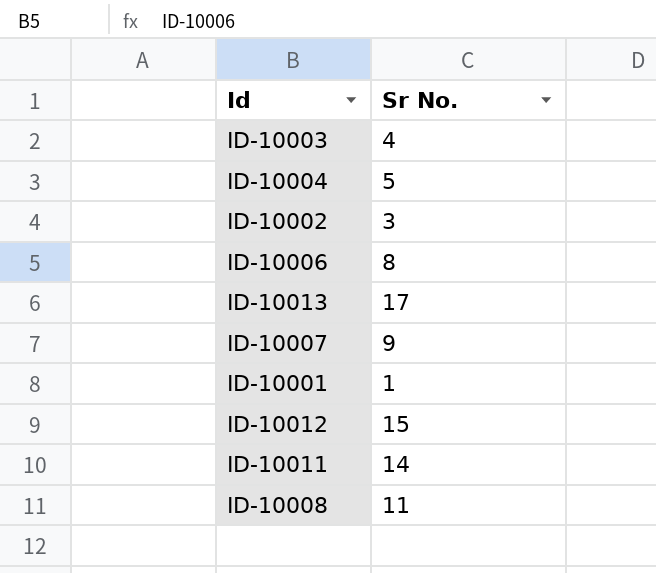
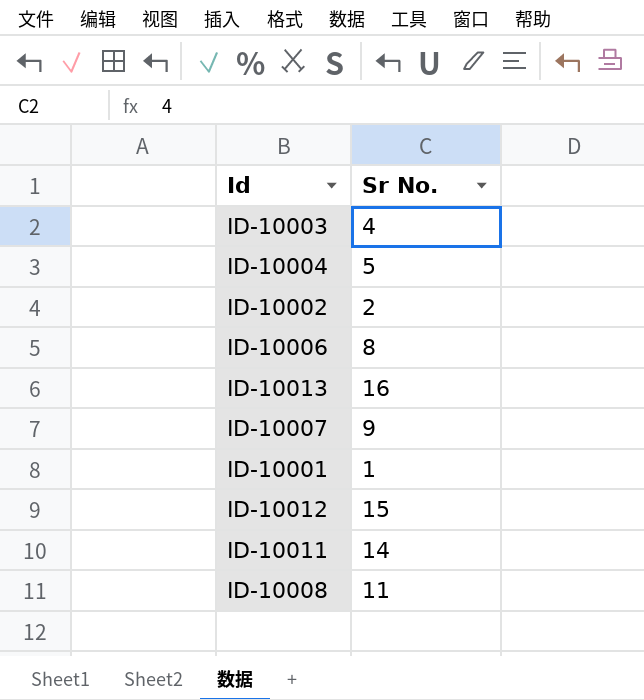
ID-10002 | Sr No.: 3 -> 2
ID-10013 | Sr No.: 17 -> 16

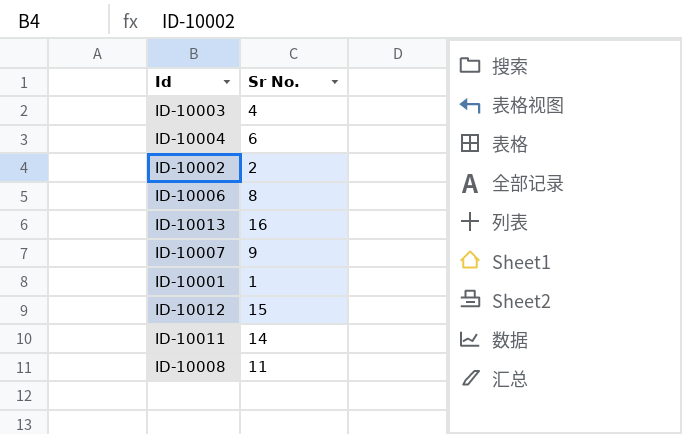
ID-10004 | Sr No.: 5 -> 6

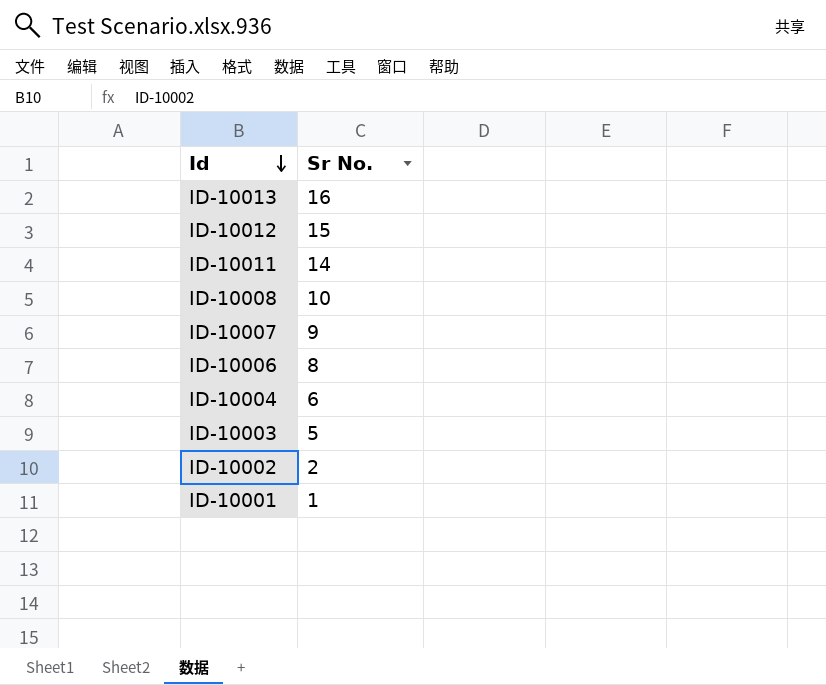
row order: none -> Id descending
ID-10008 | Sr No.: 11 -> 10
ID-10003 | Sr No.: 4 -> 5

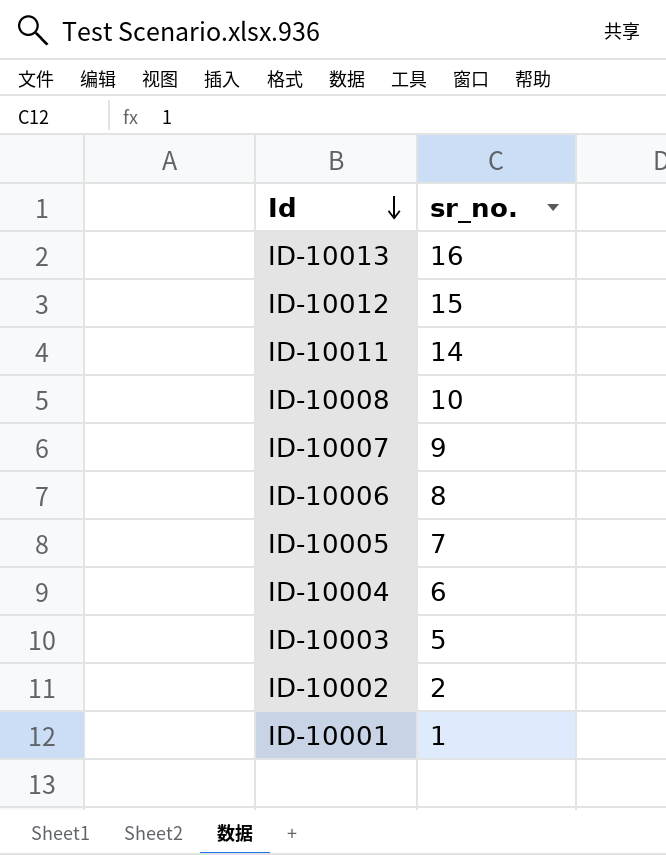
column name: Sr No. -> sr_no.
row ID-10005: none -> 7

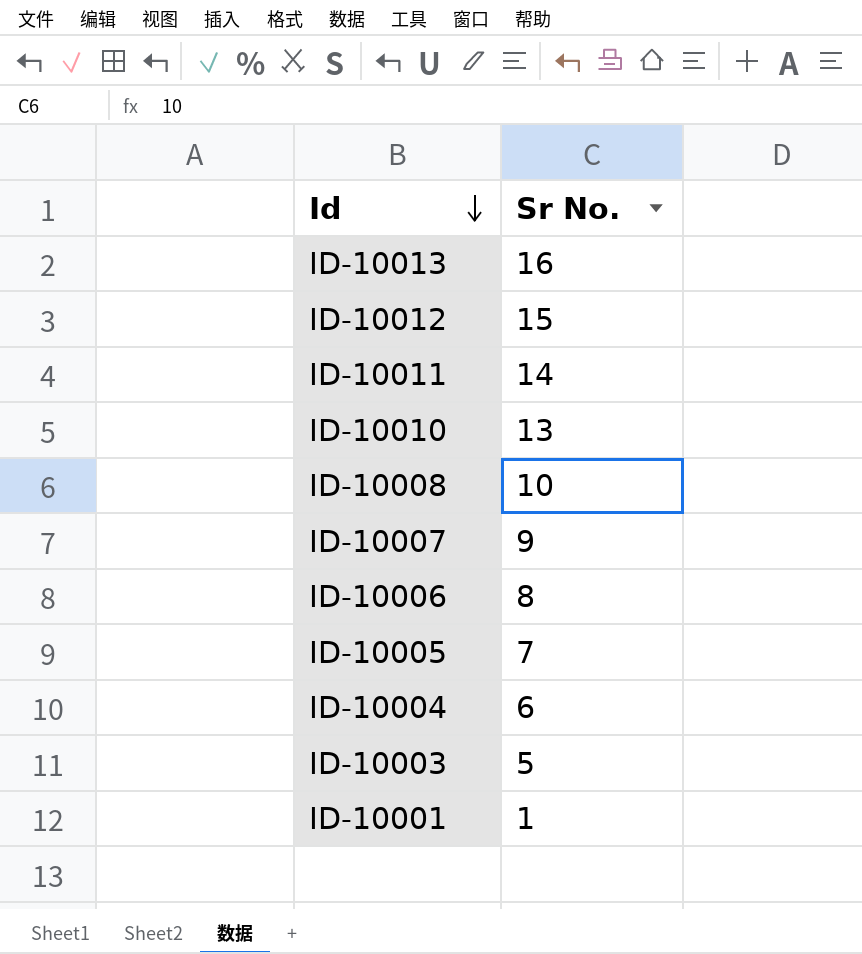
column name: sr_no. -> Sr No.
row ID-10002: 2 -> none
row ID-10010: none -> 13

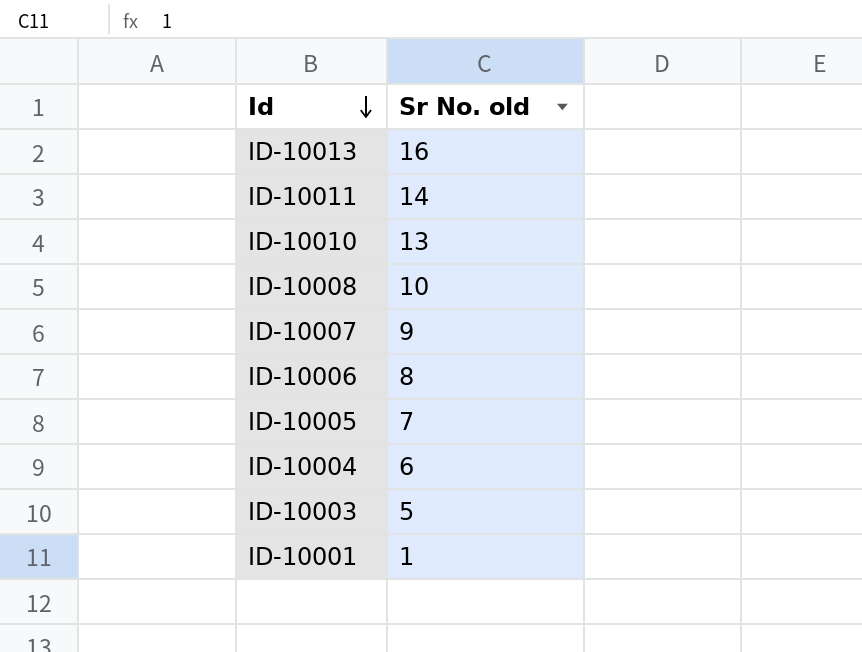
column name: Sr No. -> Sr No. old
row ID-10012: 15 -> none

